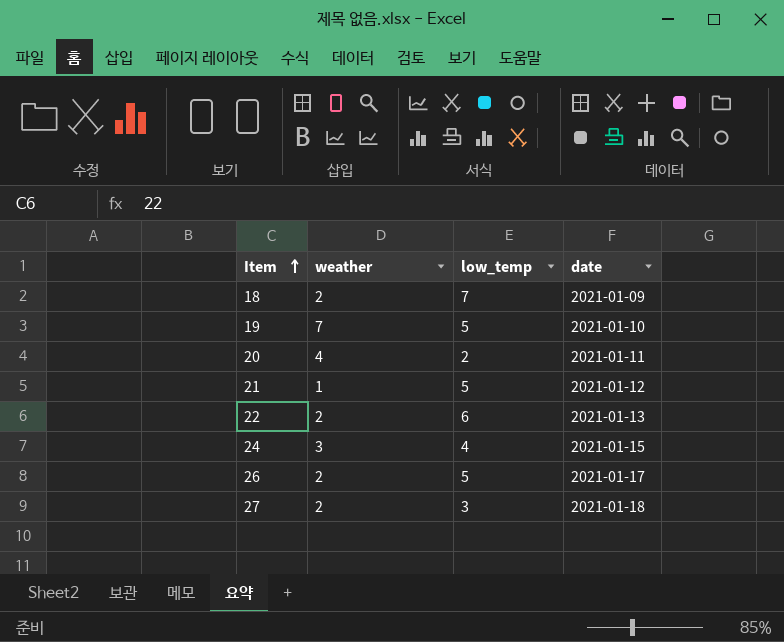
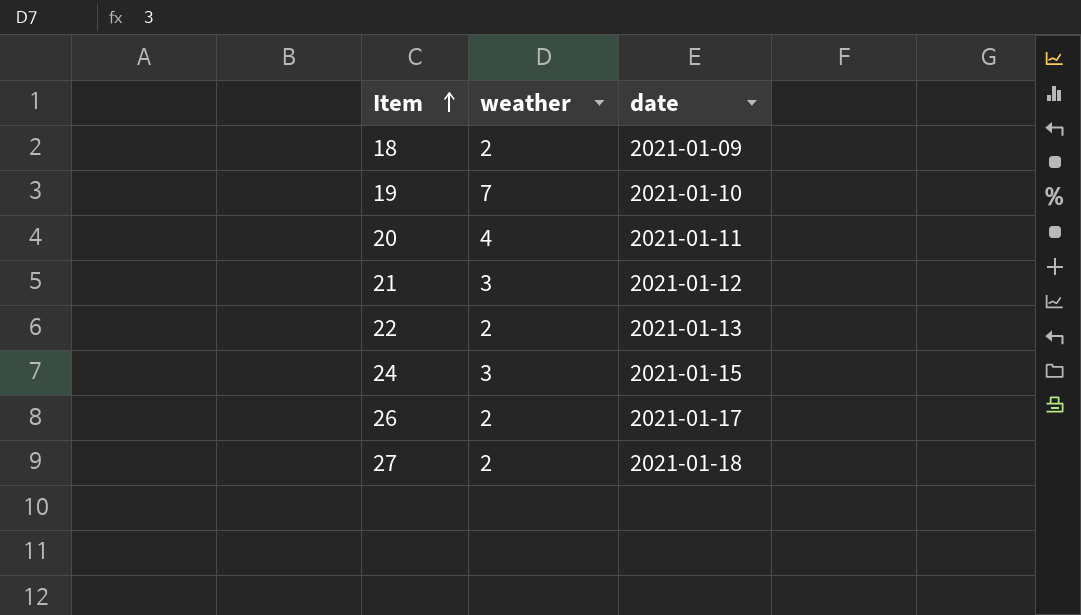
column low_temp | position: 3 -> none
21 | weather: 1 -> 3

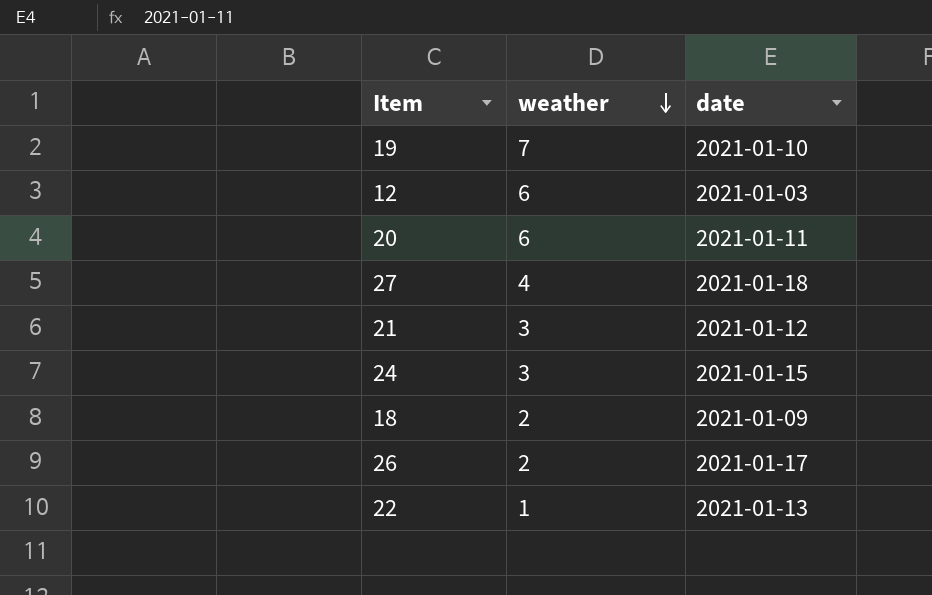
row order: Item ascending -> weather descending
row 12: none -> 6 | 2021-01-03
20 | weather: 4 -> 6
27 | weather: 2 -> 4
22 | weather: 2 -> 1

